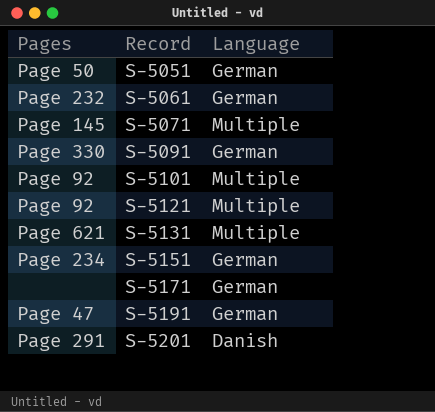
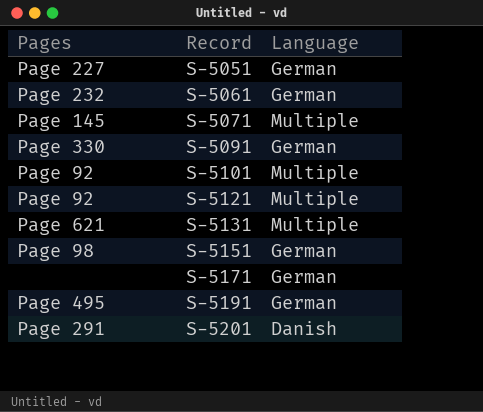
S-5051 | Pages: Page 50 -> Page 227
S-5151 | Pages: Page 234 -> Page 98
S-5191 | Pages: Page 47 -> Page 495

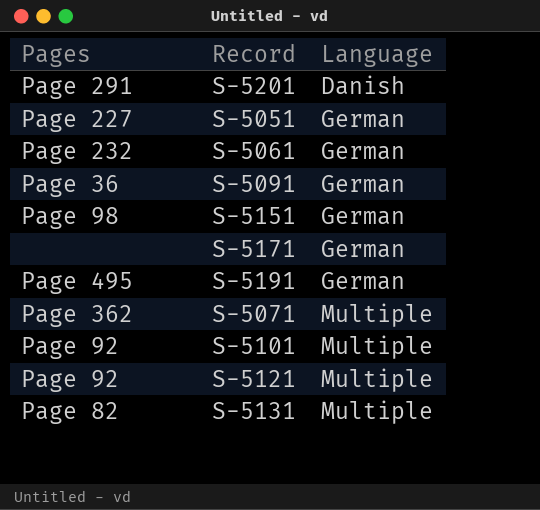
row order: Record ascending -> Language ascending
S-5091 | Pages: Page 330 -> Page 36
S-5071 | Pages: Page 145 -> Page 362
S-5131 | Pages: Page 621 -> Page 82

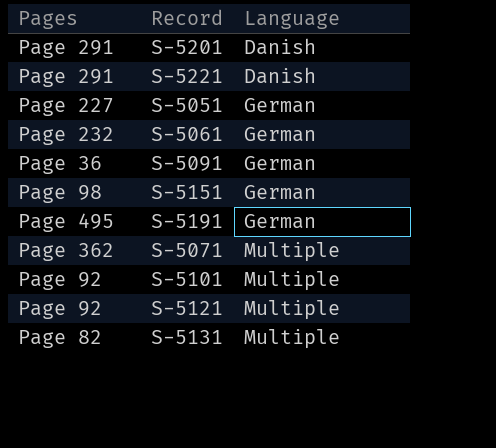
row S-5171: none | German -> none
row S-5221: none -> Page 291 | Danish

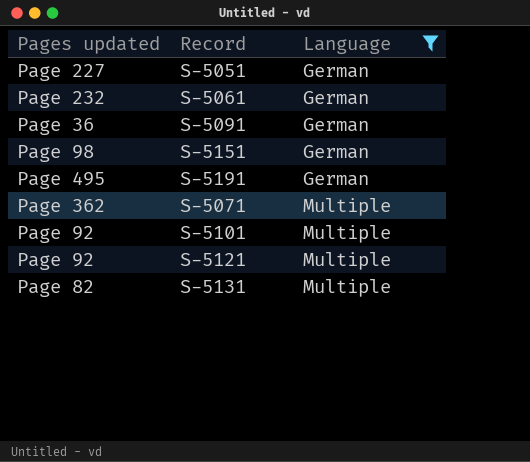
filter: none -> Language != Danish
column name: Pages -> Pages updated

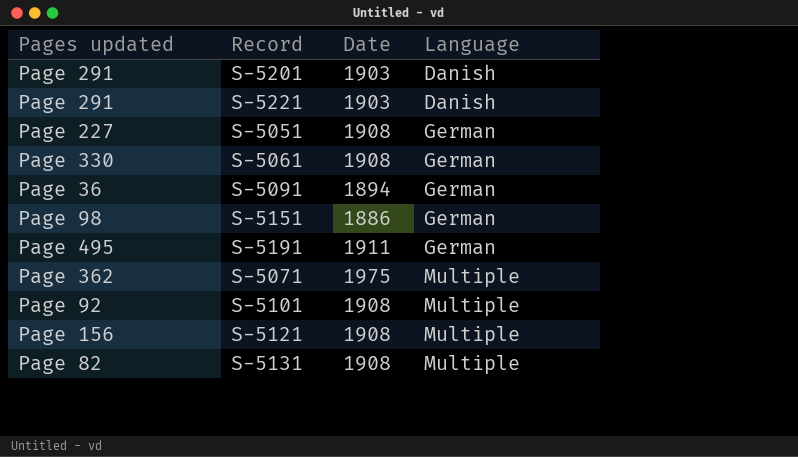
filter: Language != Danish -> none
column Date | position: none -> 3
S-5061 | Pages updated: Page 232 -> Page 330
S-5121 | Pages updated: Page 92 -> Page 156

